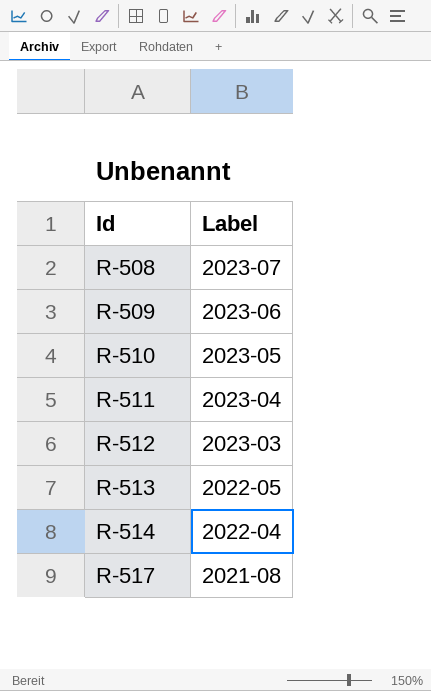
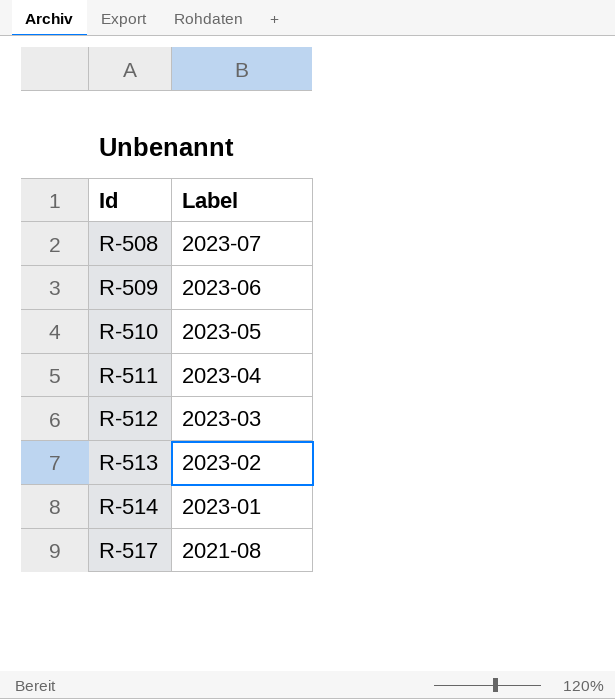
R-513 | Label: 2022-05 -> 2023-02
R-514 | Label: 2022-04 -> 2023-01

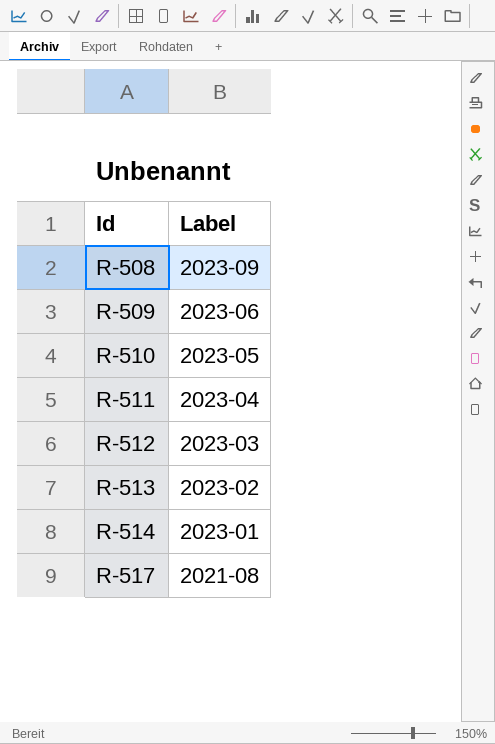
R-508 | Label: 2023-07 -> 2023-09

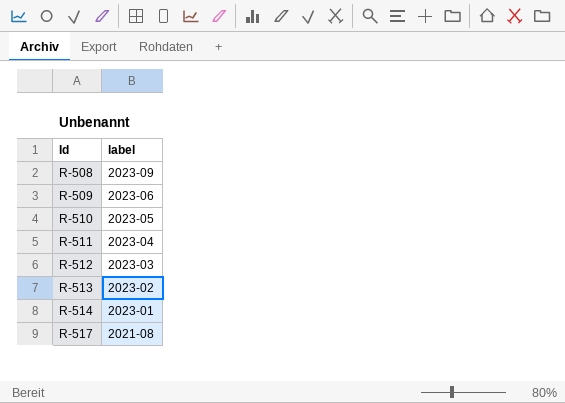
column name: Label -> label

